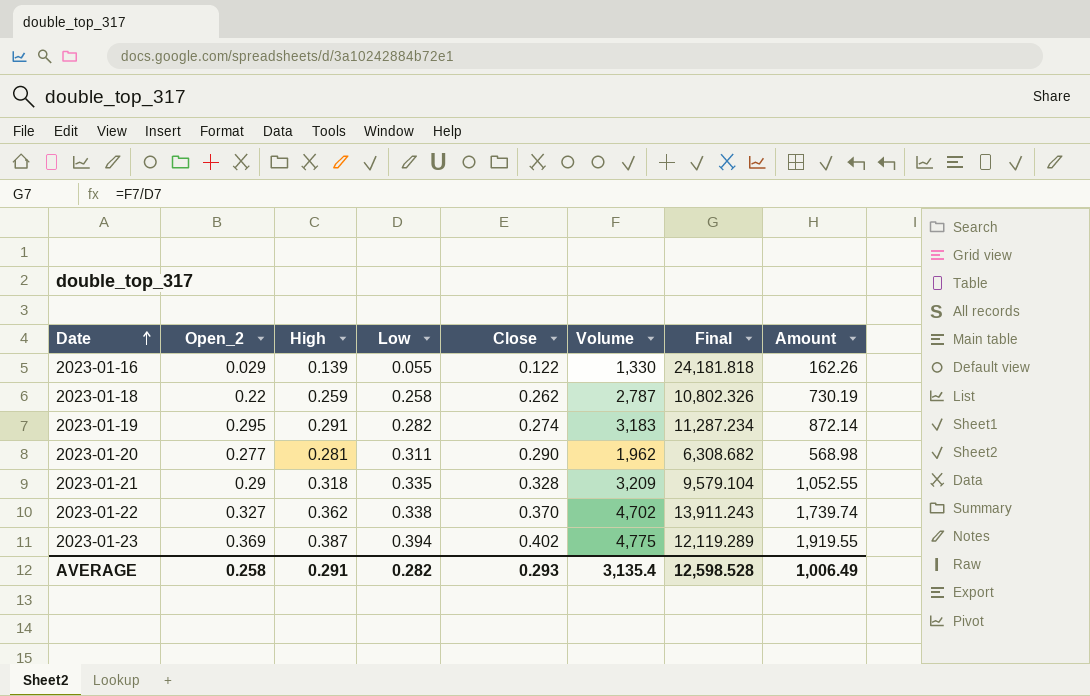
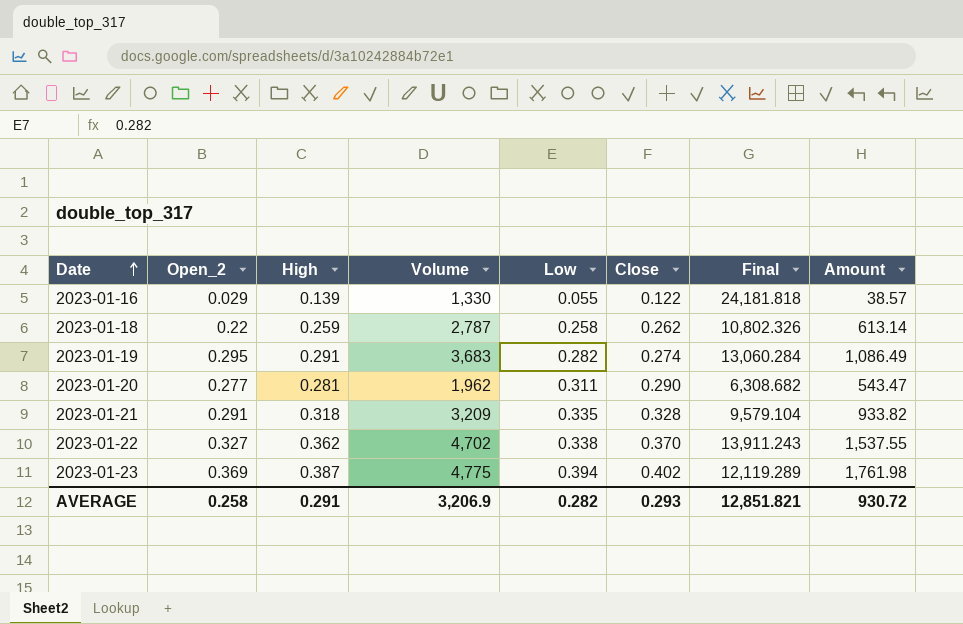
column Volume | position: 6 -> 4
column Amount | formula: [Close] * [Volume] -> [Open_2] * [Volume]
2023-01-19 | Volume: 3,183 -> 3,683
2023-01-19 | Final: 11,287.234 -> 13,060.284
2023-01-21 | Open_2: 0.29 -> 0.291
AVERAGE | Volume: 3,135.4 -> 3,206.9
AVERAGE | Final: 12,598.528 -> 12,851.821
AVERAGE | Amount: 1,006.49 -> 930.72

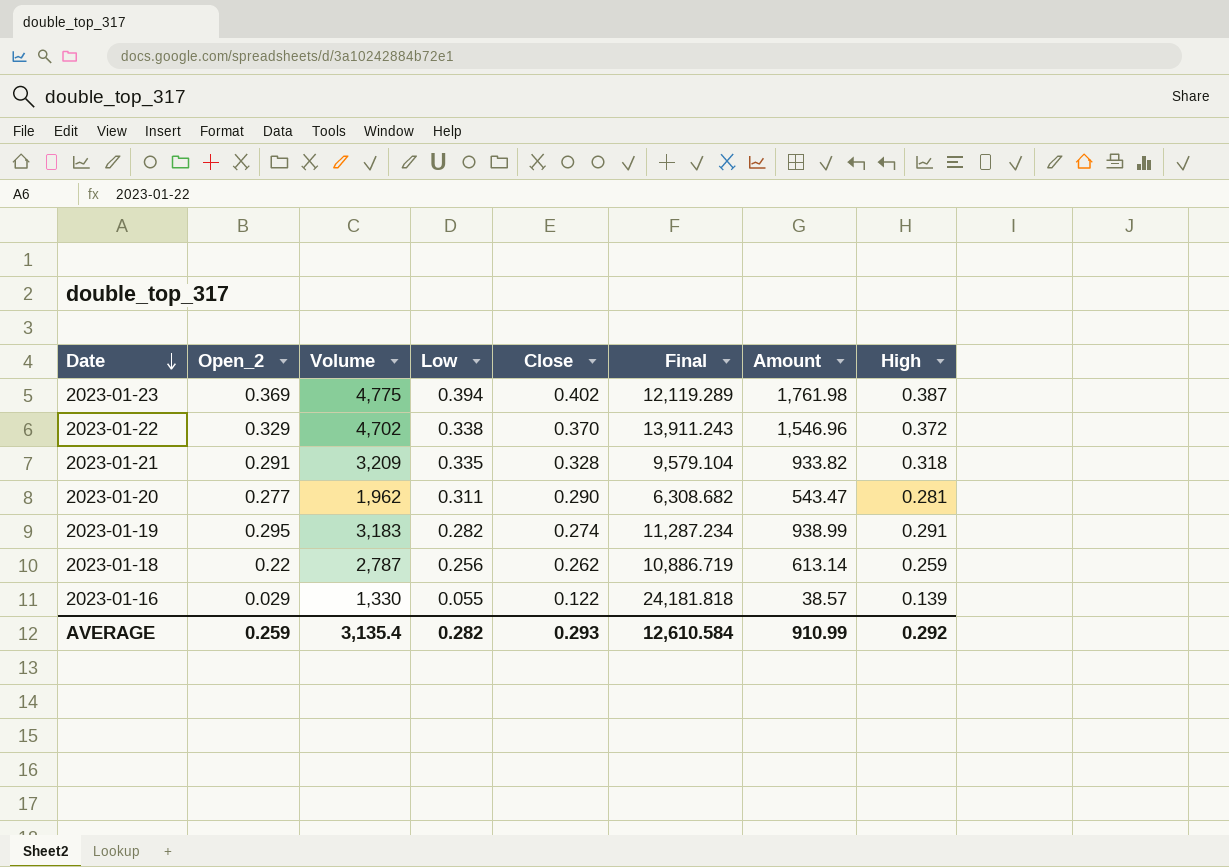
row order: Date ascending -> Date descending
column High | position: 3 -> 8
2023-01-22 | Open_2: 0.327 -> 0.329
2023-01-22 | Amount: 1,537.55 -> 1,546.96
2023-01-22 | High: 0.362 -> 0.372
2023-01-19 | Volume: 3,683 -> 3,183
2023-01-19 | Final: 13,060.284 -> 11,287.234
2023-01-19 | Amount: 1,086.49 -> 938.99
2023-01-18 | Low: 0.258 -> 0.256
2023-01-18 | Final: 10,802.326 -> 10,886.719
AVERAGE | Open_2: 0.258 -> 0.259
AVERAGE | Volume: 3,206.9 -> 3,135.4
AVERAGE | Final: 12,851.821 -> 12,610.584
AVERAGE | Amount: 930.72 -> 910.99
AVERAGE | High: 0.291 -> 0.292

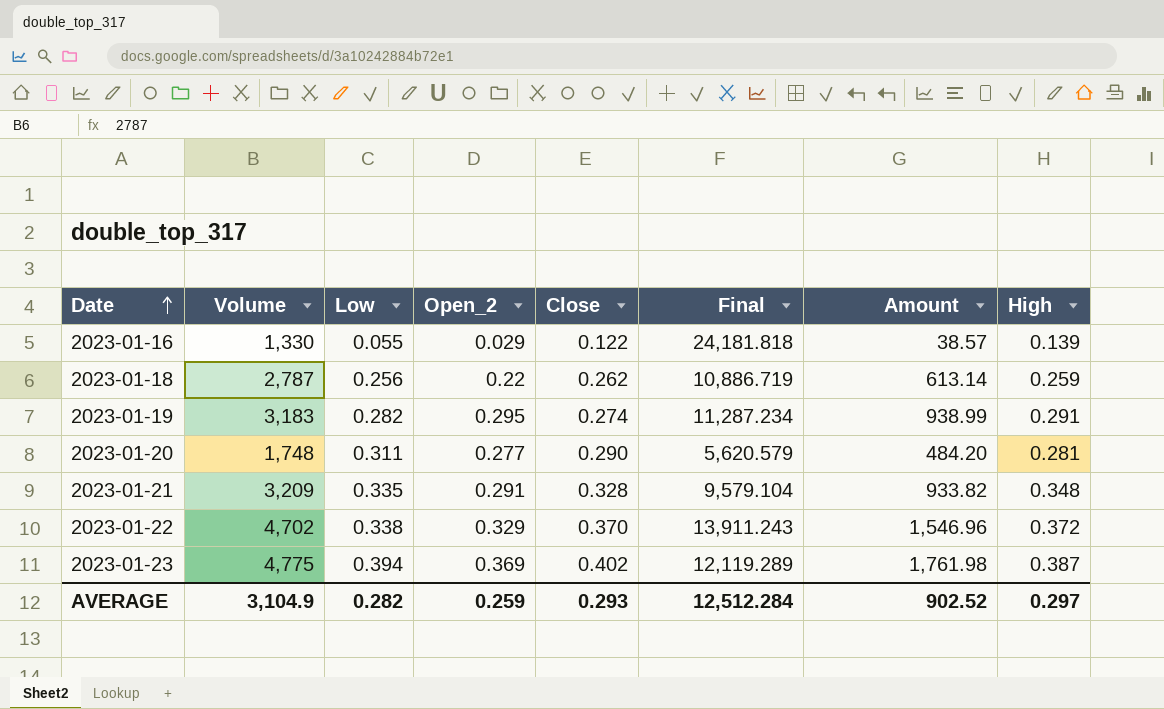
row order: Date descending -> Date ascending
column Open_2 | position: 2 -> 4
2023-01-20 | Volume: 1,962 -> 1,748
2023-01-20 | Final: 6,308.682 -> 5,620.579
2023-01-20 | Amount: 543.47 -> 484.20
2023-01-21 | High: 0.318 -> 0.348
AVERAGE | Volume: 3,135.4 -> 3,104.9
AVERAGE | Final: 12,610.584 -> 12,512.284
AVERAGE | Amount: 910.99 -> 902.52
AVERAGE | High: 0.292 -> 0.297

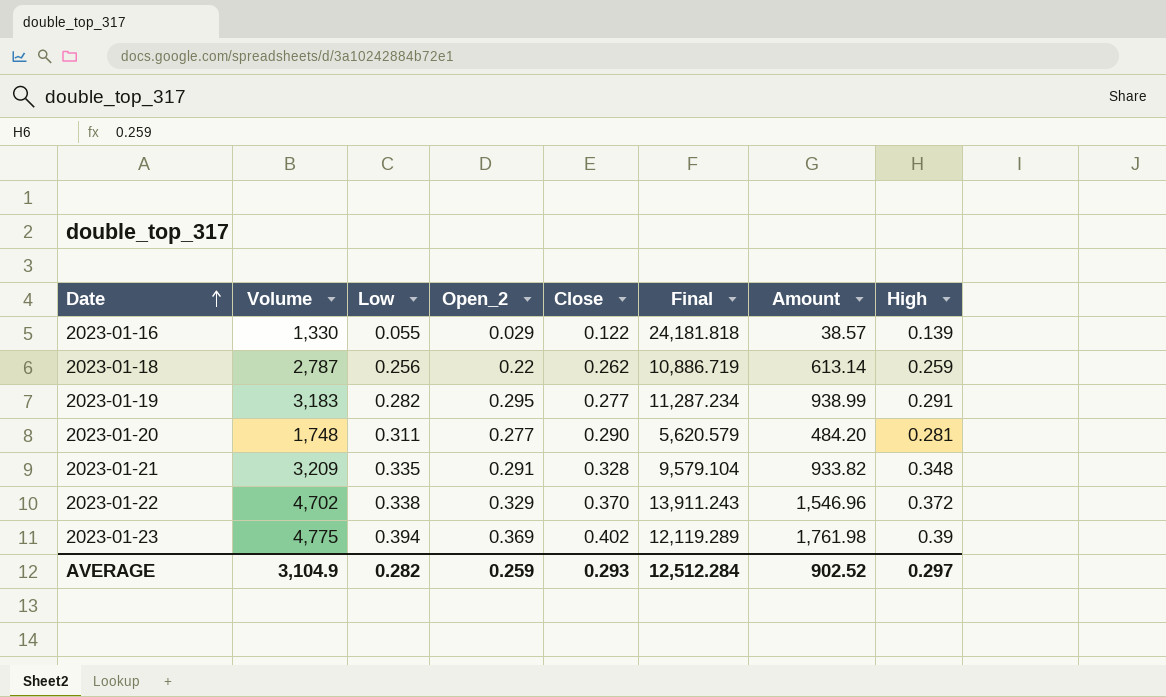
2023-01-19 | Close: 0.274 -> 0.277
2023-01-23 | High: 0.387 -> 0.39

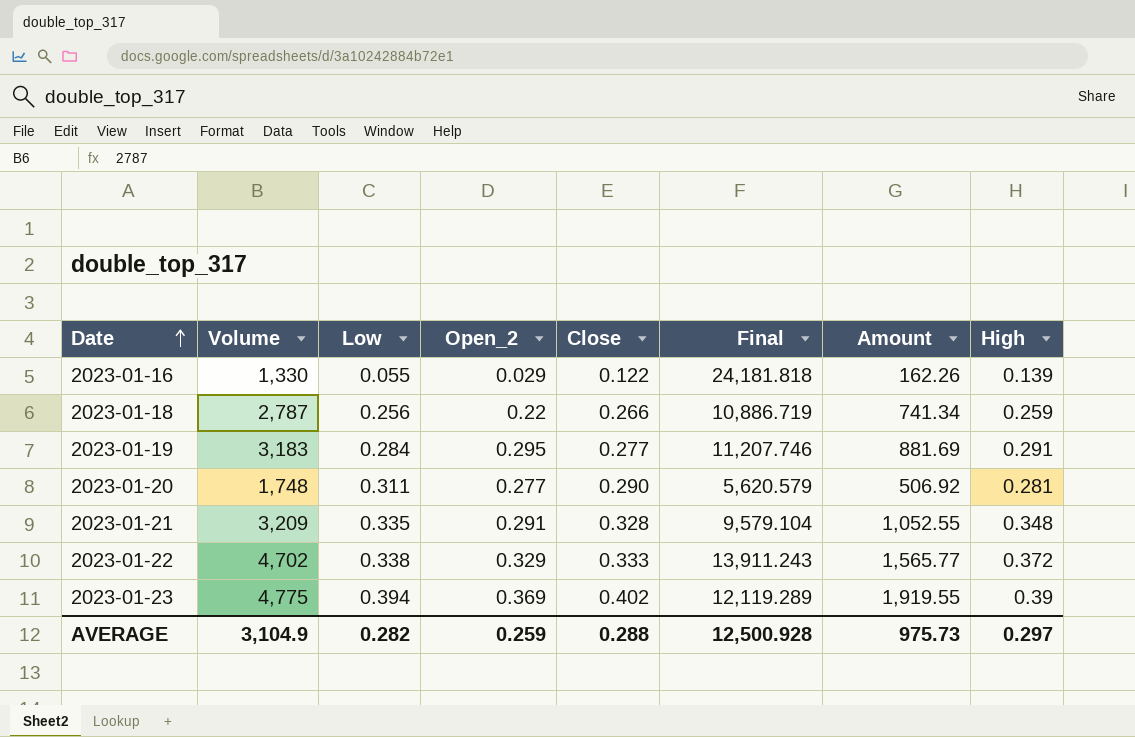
column Amount | formula: [Volume] * [Open_2] -> [Volume] * [Close]
2023-01-18 | Close: 0.262 -> 0.266
2023-01-19 | Low: 0.282 -> 0.284
2023-01-19 | Final: 11,287.234 -> 11,207.746
2023-01-22 | Close: 0.370 -> 0.333
AVERAGE | Close: 0.293 -> 0.288
AVERAGE | Final: 12,512.284 -> 12,500.928
AVERAGE | Amount: 902.52 -> 975.73

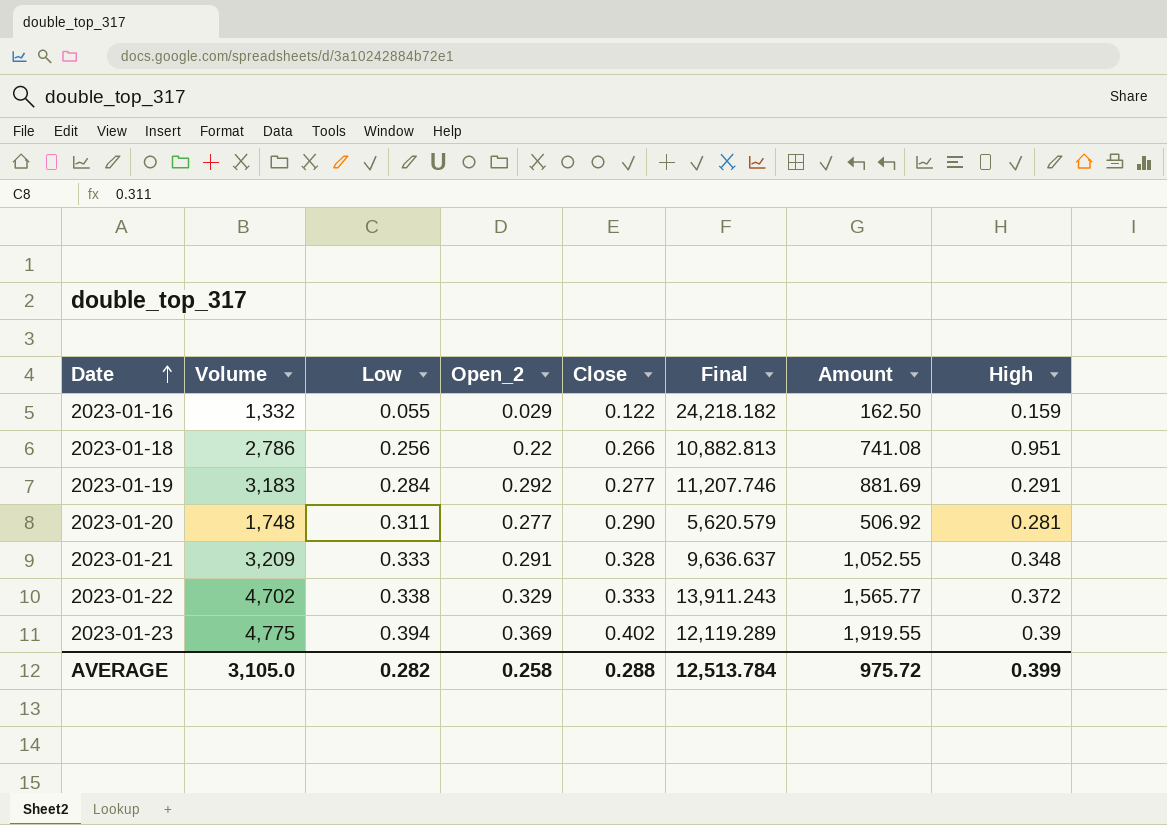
2023-01-16 | Volume: 1,330 -> 1,332
2023-01-16 | Final: 24,181.818 -> 24,218.182
2023-01-16 | Amount: 162.26 -> 162.50
2023-01-16 | High: 0.139 -> 0.159
2023-01-18 | Volume: 2,787 -> 2,786
2023-01-18 | Final: 10,886.719 -> 10,882.813
2023-01-18 | Amount: 741.34 -> 741.08
2023-01-18 | High: 0.259 -> 0.951
2023-01-19 | Open_2: 0.295 -> 0.292
2023-01-21 | Low: 0.335 -> 0.333
2023-01-21 | Final: 9,579.104 -> 9,636.637
AVERAGE | Volume: 3,104.9 -> 3,105.0
AVERAGE | Open_2: 0.259 -> 0.258
AVERAGE | Final: 12,500.928 -> 12,513.784
AVERAGE | Amount: 975.73 -> 975.72
AVERAGE | High: 0.297 -> 0.399

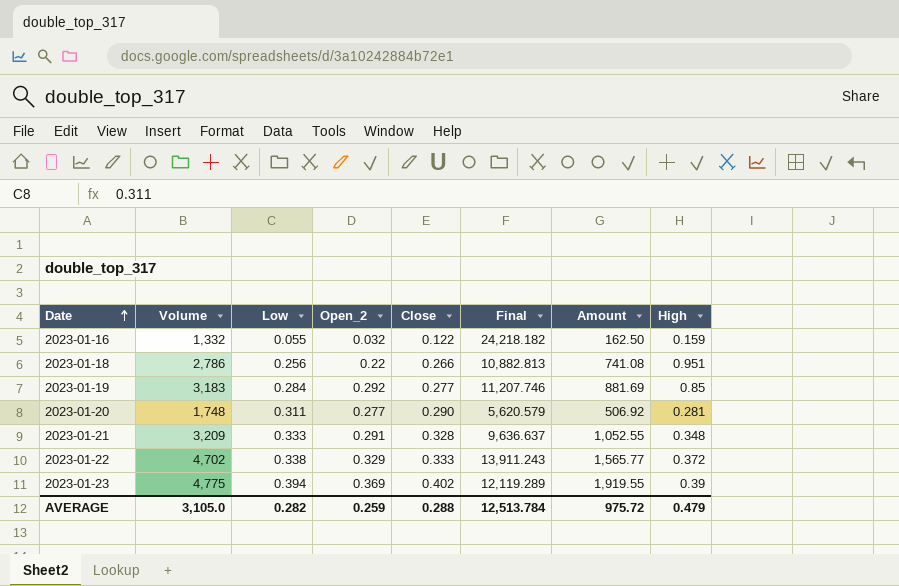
2023-01-16 | Open_2: 0.029 -> 0.032
2023-01-19 | High: 0.291 -> 0.85
AVERAGE | Open_2: 0.258 -> 0.259
AVERAGE | High: 0.399 -> 0.479

